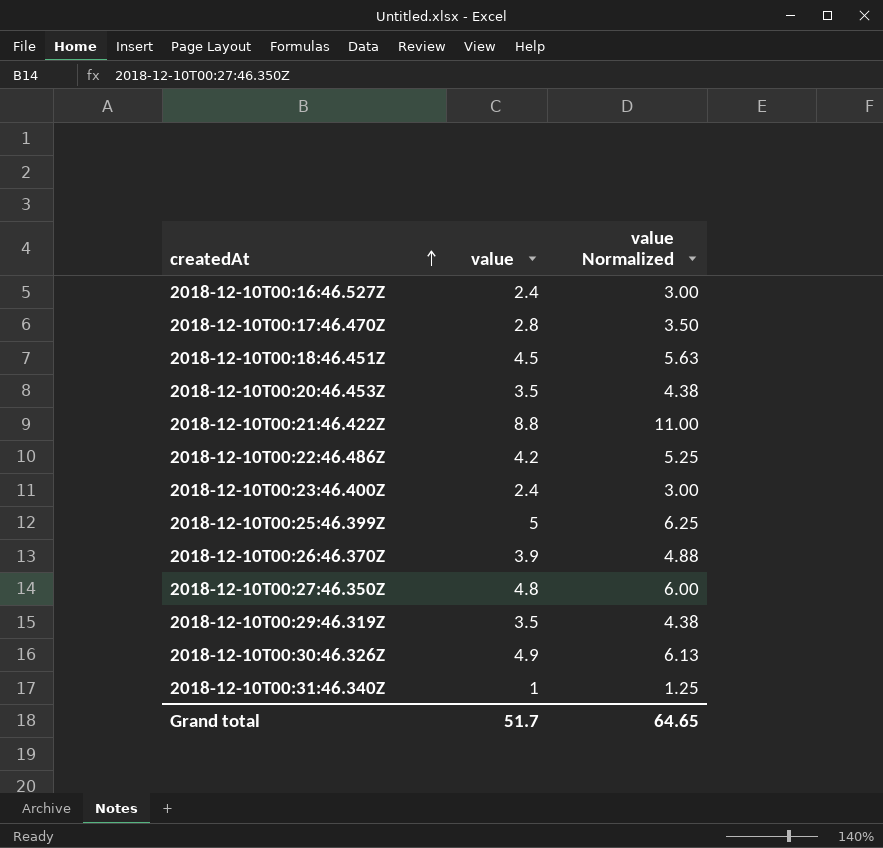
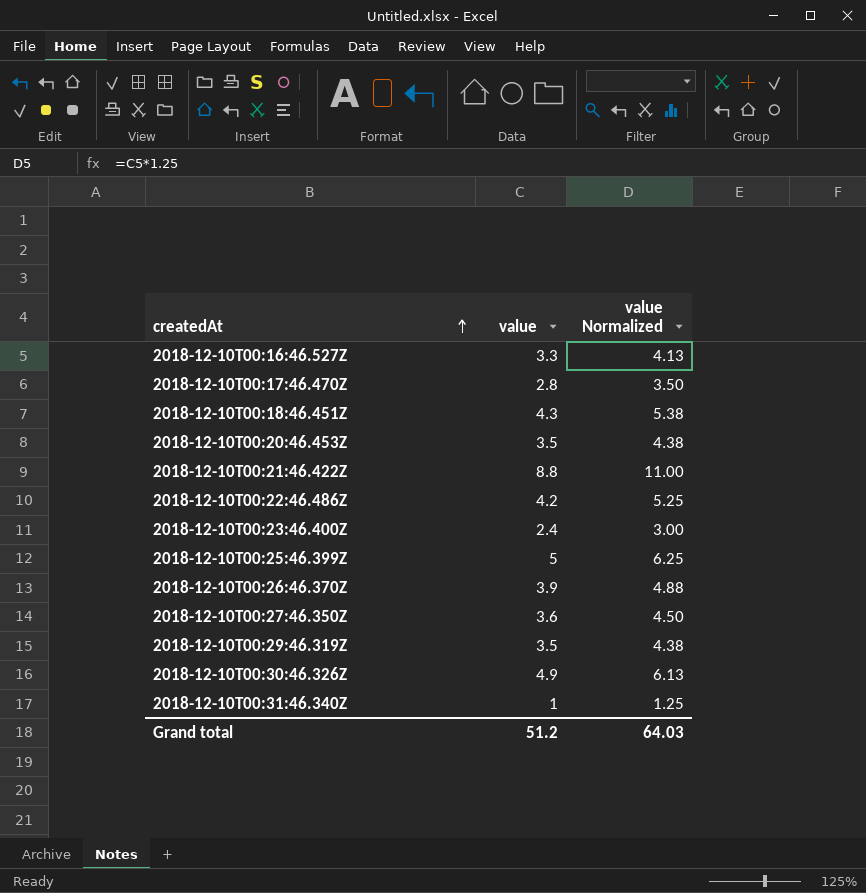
2018-12-10T00:16:46.527Z | value: 2.4 -> 3.3
2018-12-10T00:16:46.527Z | value Normalized: 3.00 -> 4.13
2018-12-10T00:18:46.451Z | value: 4.5 -> 4.3
2018-12-10T00:18:46.451Z | value Normalized: 5.63 -> 5.38
2018-12-10T00:27:46.350Z | value: 4.8 -> 3.6
2018-12-10T00:27:46.350Z | value Normalized: 6.00 -> 4.50
Grand total | value: 51.7 -> 51.2
Grand total | value Normalized: 64.65 -> 64.03

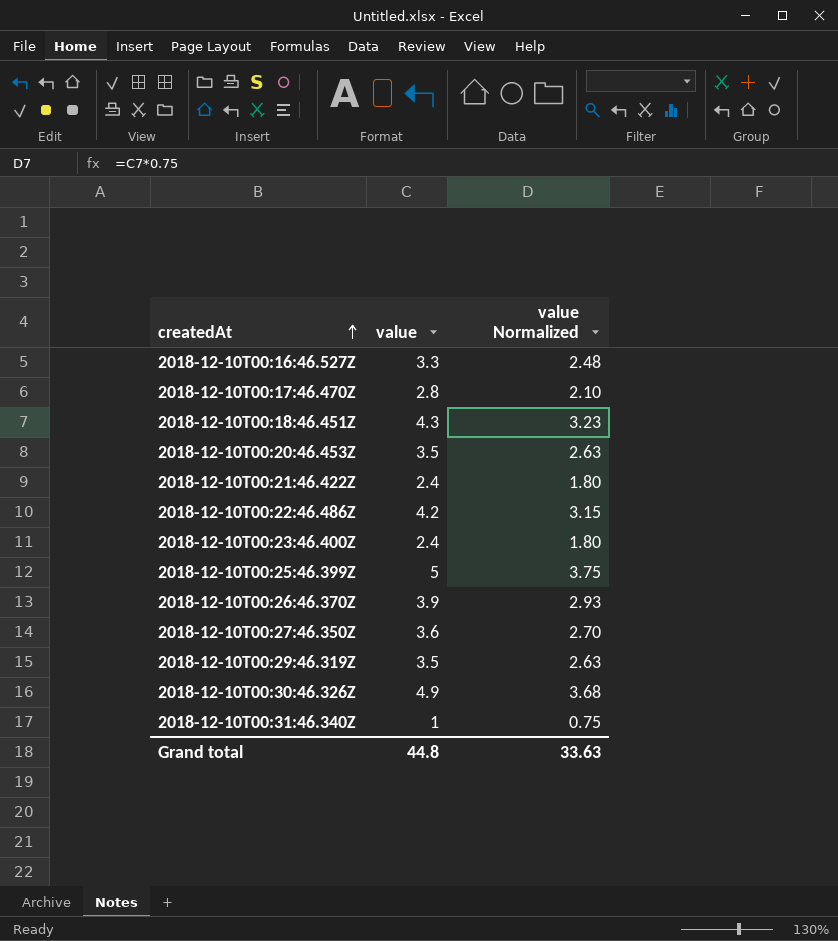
column value Normalized | formula: [value] * 1.25 -> [value] * 0.75
2018-12-10T00:21:46.422Z | value: 8.8 -> 2.4
Grand total | value: 51.2 -> 44.8
Grand total | value Normalized: 64.03 -> 33.63

